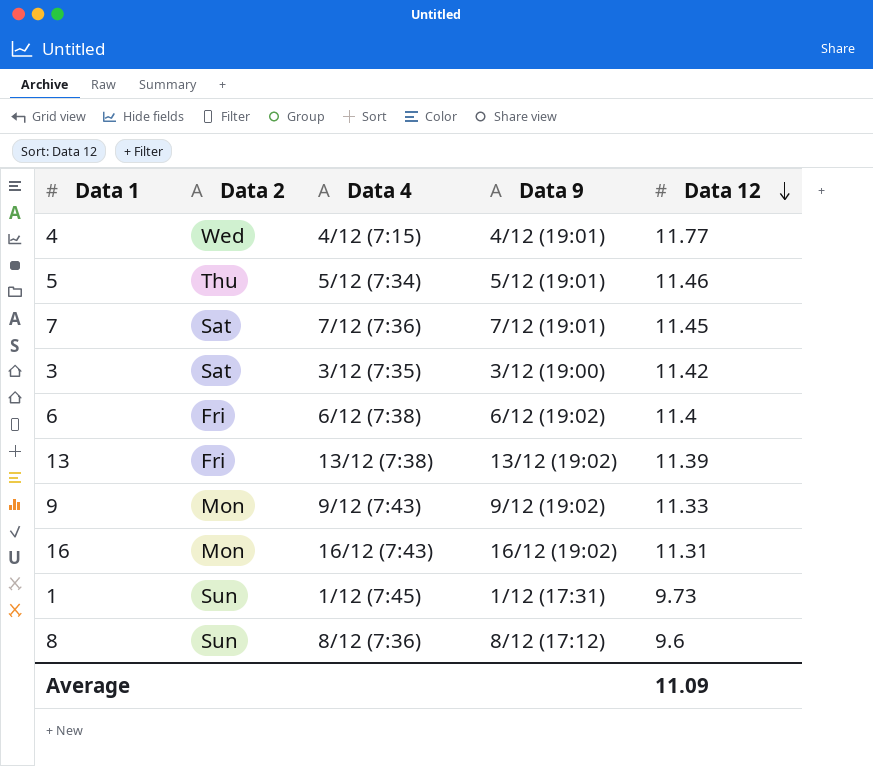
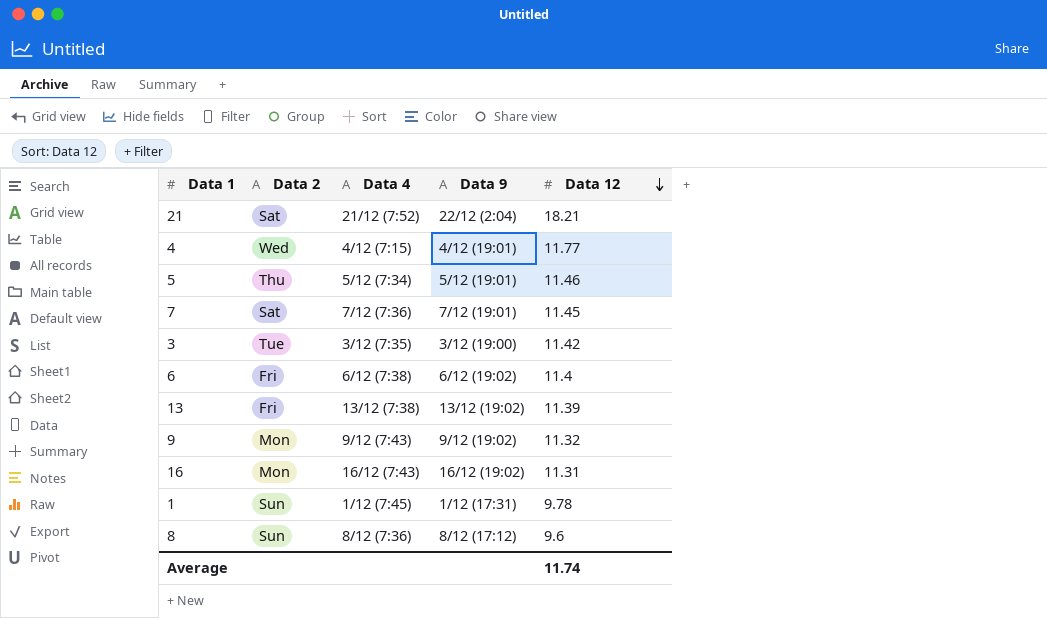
row 21: none -> Sat | 21/12 (7:52) | 22/12 (2:04) | 18.21
3 | Data 2: Sat -> Tue
9 | Data 12: 11.33 -> 11.32
1 | Data 12: 9.73 -> 9.78
Average | Data 12: 11.09 -> 11.74

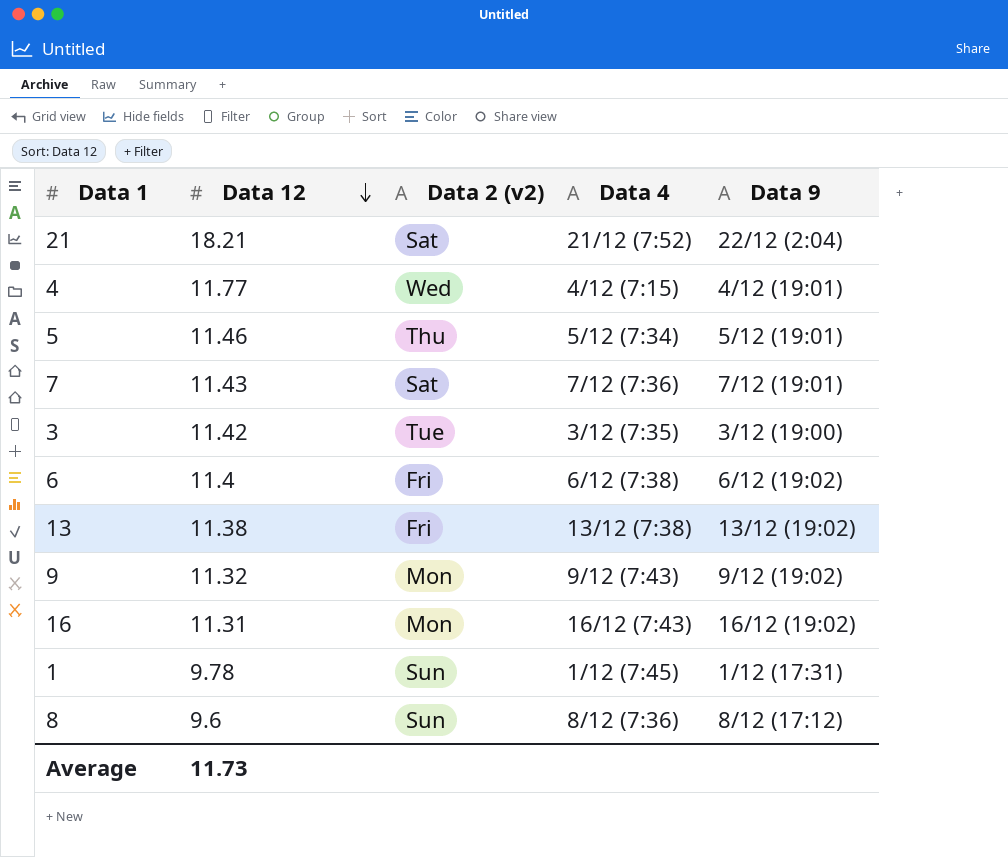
column Data 12 | position: 5 -> 2
column name: Data 2 -> Data 2 (v2)
7 | Data 12: 11.45 -> 11.43
13 | Data 12: 11.39 -> 11.38
Average | Data 12: 11.74 -> 11.73

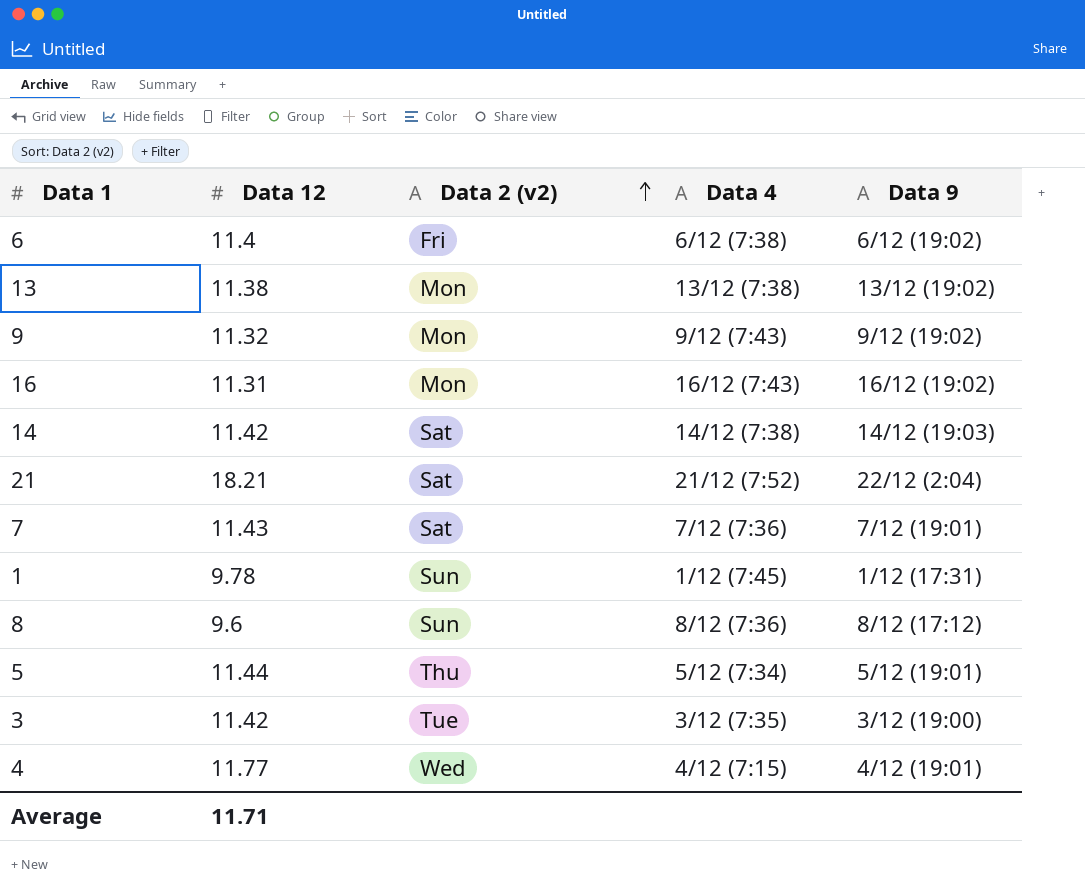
row order: Data 12 descending -> Data 2 (v2) ascending
13 | Data 2 (v2): Fri -> Mon
row 14: none -> 11.42 | Sat | 14/12 (7:38) | 14/12 (19:03)
5 | Data 12: 11.46 -> 11.44
Average | Data 12: 11.73 -> 11.71

